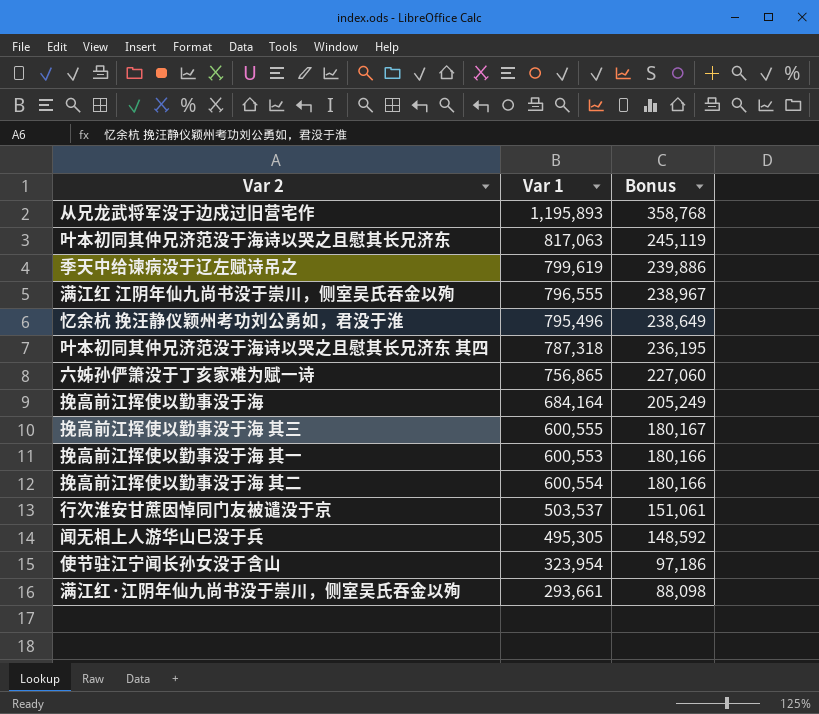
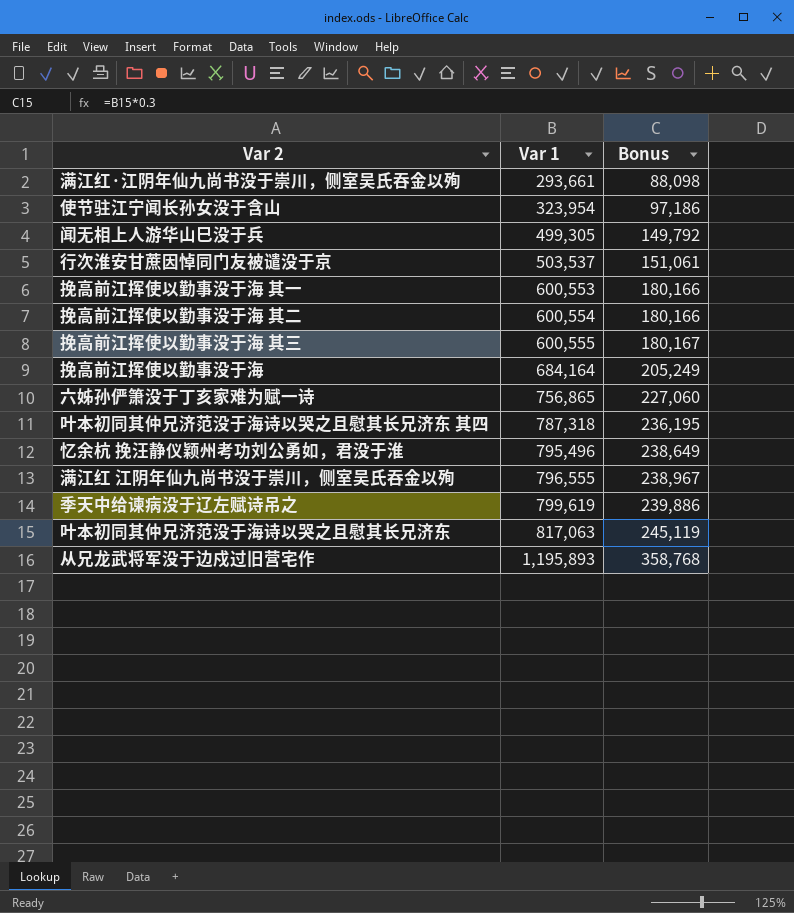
row order: Bonus descending -> Var 1 ascending
闻无相上人游华山巳没于兵 | Var 1: 495,305 -> 499,305
闻无相上人游华山巳没于兵 | Bonus: 148,592 -> 149,792

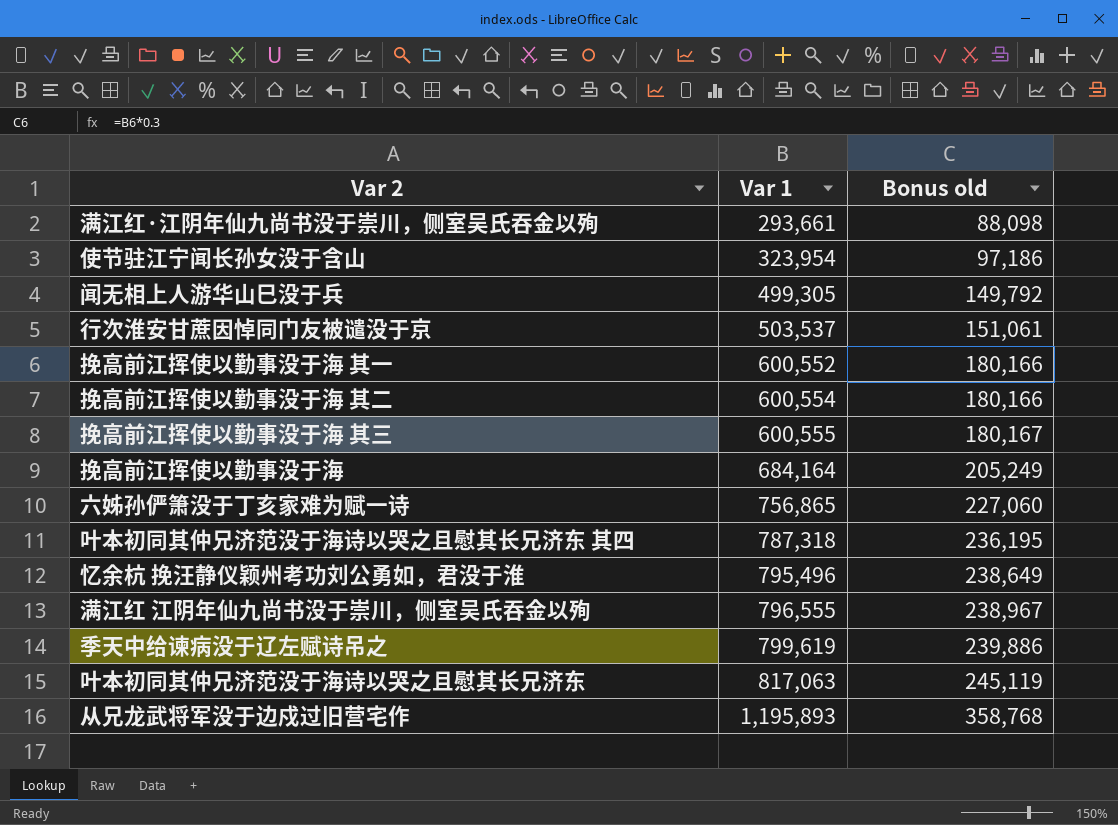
column name: Bonus -> Bonus old
挽高前江挥使以勤事没于海 其一 | Var 1: 600,553 -> 600,552

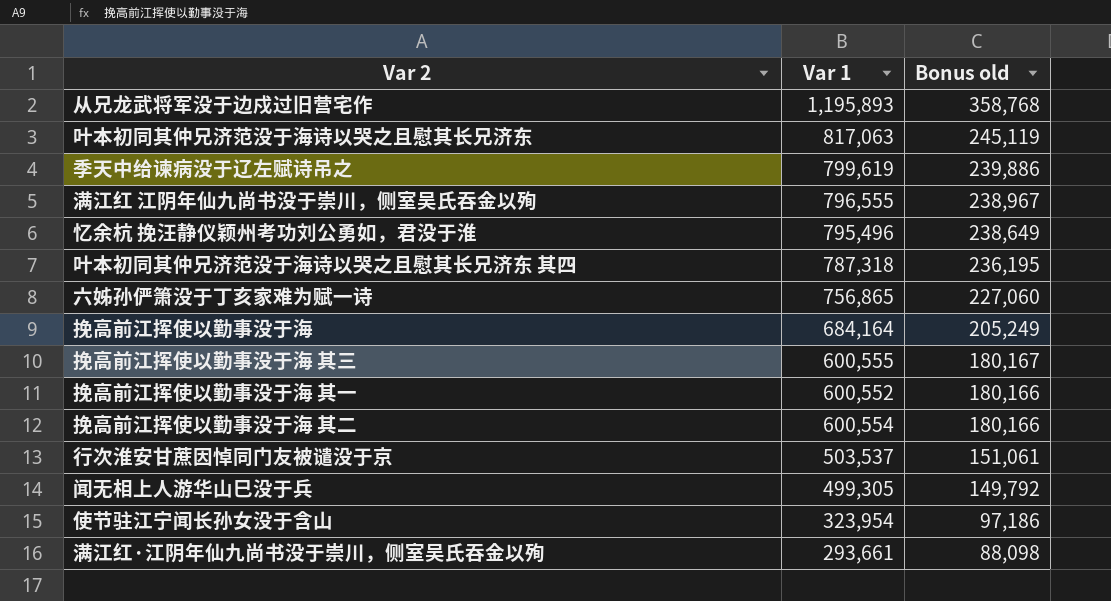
row order: Var 1 ascending -> Bonus old descending

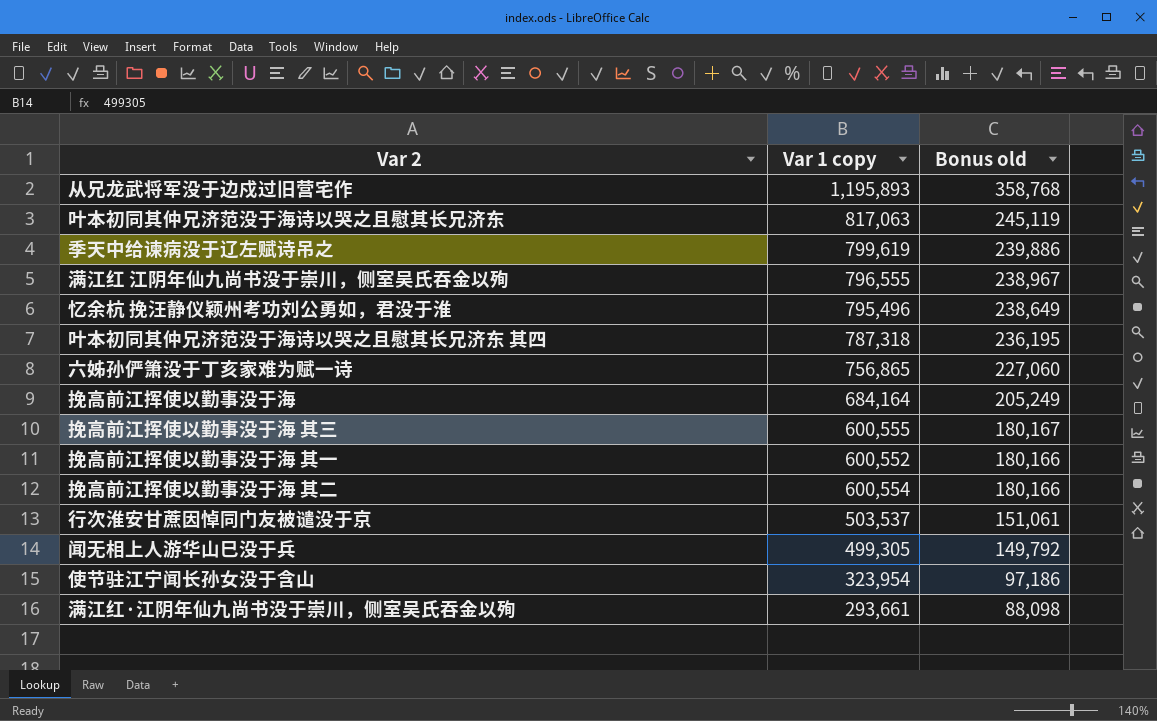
column name: Var 1 -> Var 1 copy

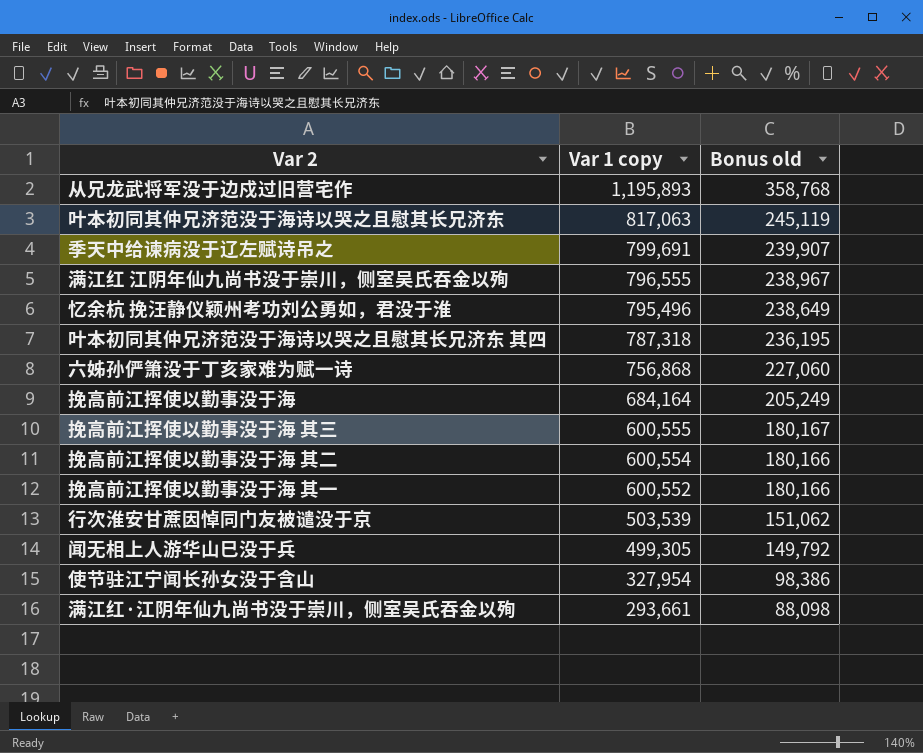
row order: Bonus old descending -> Var 1 copy descending
季天中给谏病没于辽左赋诗吊之 | Var 1 copy: 799,619 -> 799,691
季天中给谏病没于辽左赋诗吊之 | Bonus old: 239,886 -> 239,907
六姊孙俨箫没于丁亥家难为赋一诗 | Var 1 copy: 756,865 -> 756,868
行次淮安甘蔗因悼同门友被谴没于京 | Var 1 copy: 503,537 -> 503,539
行次淮安甘蔗因悼同门友被谴没于京 | Bonus old: 151,061 -> 151,062
使节驻江宁闻长孙女没于含山 | Var 1 copy: 323,954 -> 327,954
使节驻江宁闻长孙女没于含山 | Bonus old: 97,186 -> 98,386

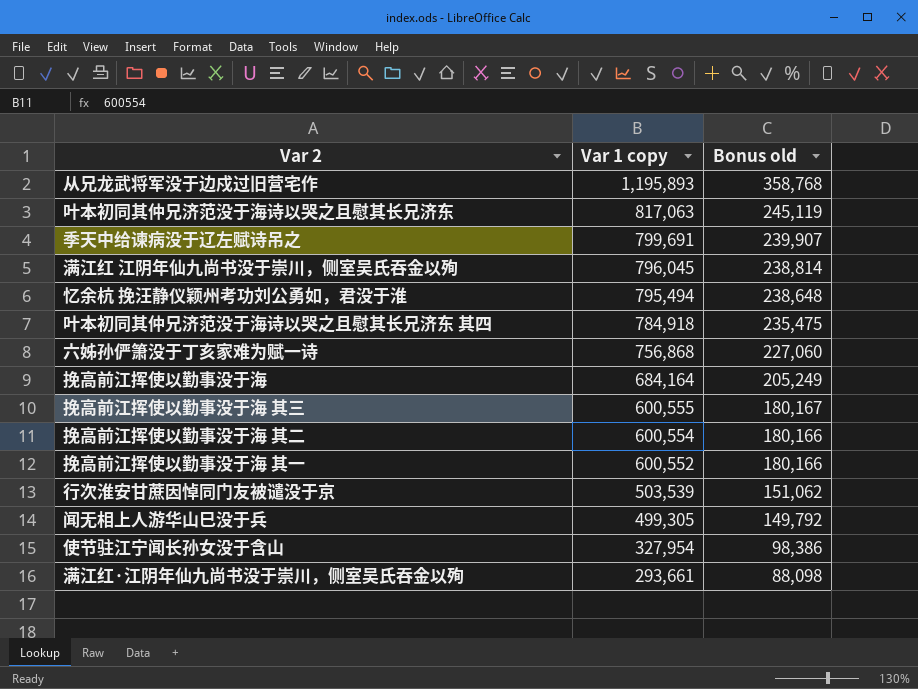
满江红 江阴年仙九尚书没于崇川，侧室吴氏吞金以殉 | Var 1 copy: 796,555 -> 796,045
满江红 江阴年仙九尚书没于崇川，侧室吴氏吞金以殉 | Bonus old: 238,967 -> 238,814
忆余杭 挽汪静仪颖州考功刘公勇如，君没于淮 | Var 1 copy: 795,496 -> 795,494
忆余杭 挽汪静仪颖州考功刘公勇如，君没于淮 | Bonus old: 238,649 -> 238,648
叶本初同其仲兄济范没于海诗以哭之且慰其长兄济东 其四 | Var 1 copy: 787,318 -> 784,918
叶本初同其仲兄济范没于海诗以哭之且慰其长兄济东 其四 | Bonus old: 236,195 -> 235,475

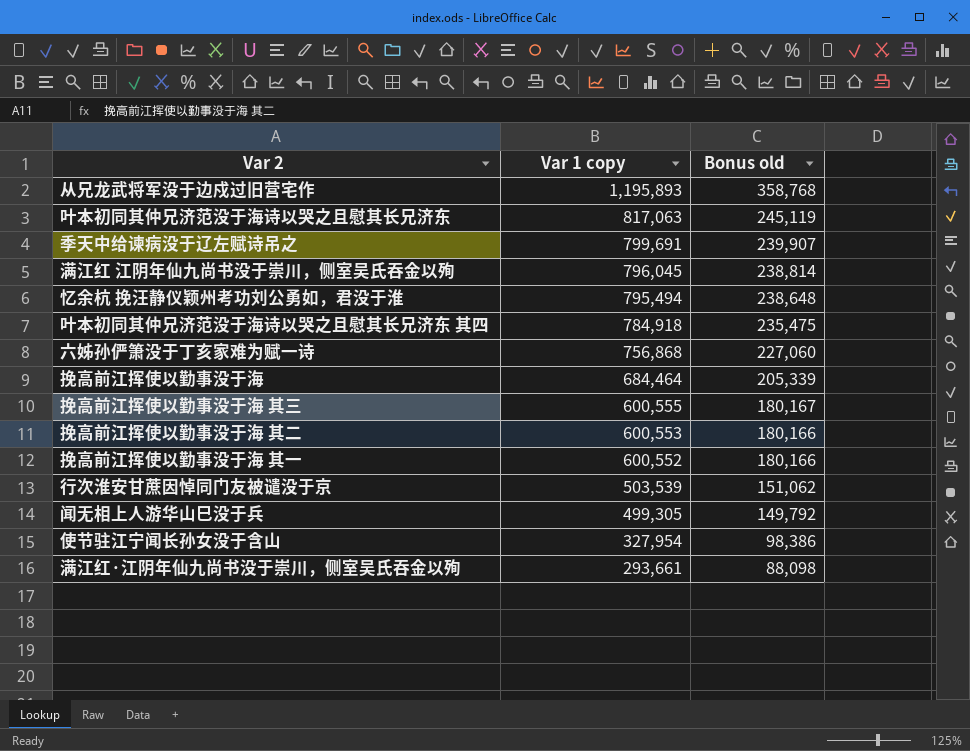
挽高前江挥使以勤事没于海 | Var 1 copy: 684,164 -> 684,464
挽高前江挥使以勤事没于海 | Bonus old: 205,249 -> 205,339
挽高前江挥使以勤事没于海 其二 | Var 1 copy: 600,554 -> 600,553

